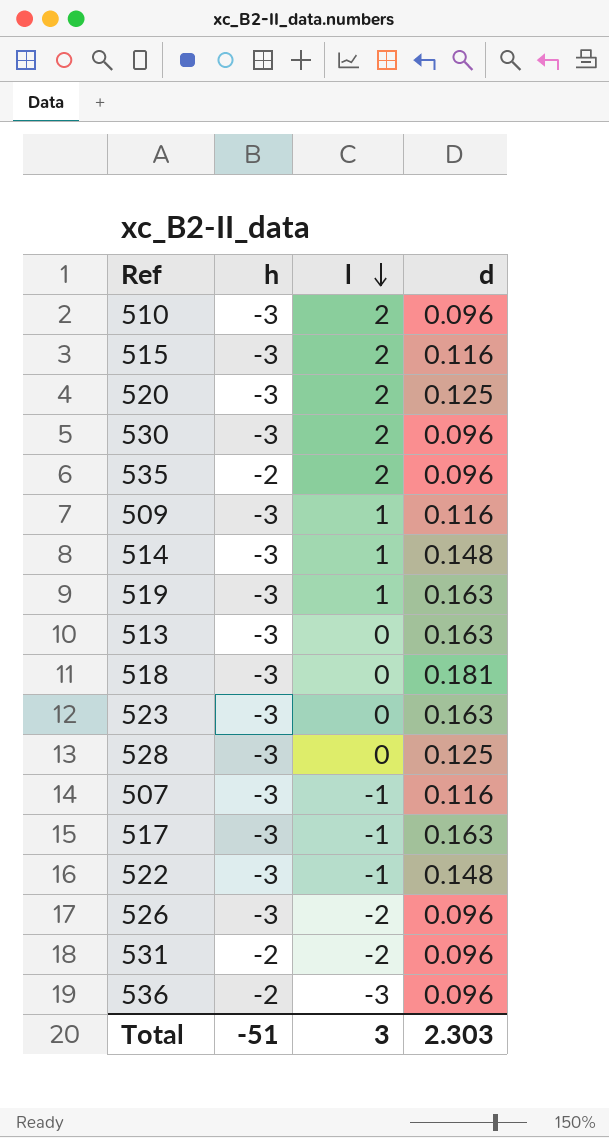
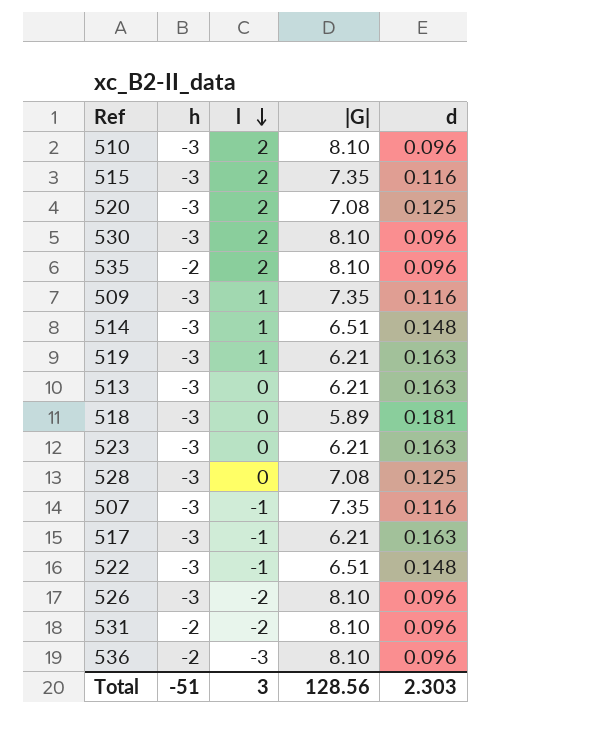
column |G| | position: none -> 4

